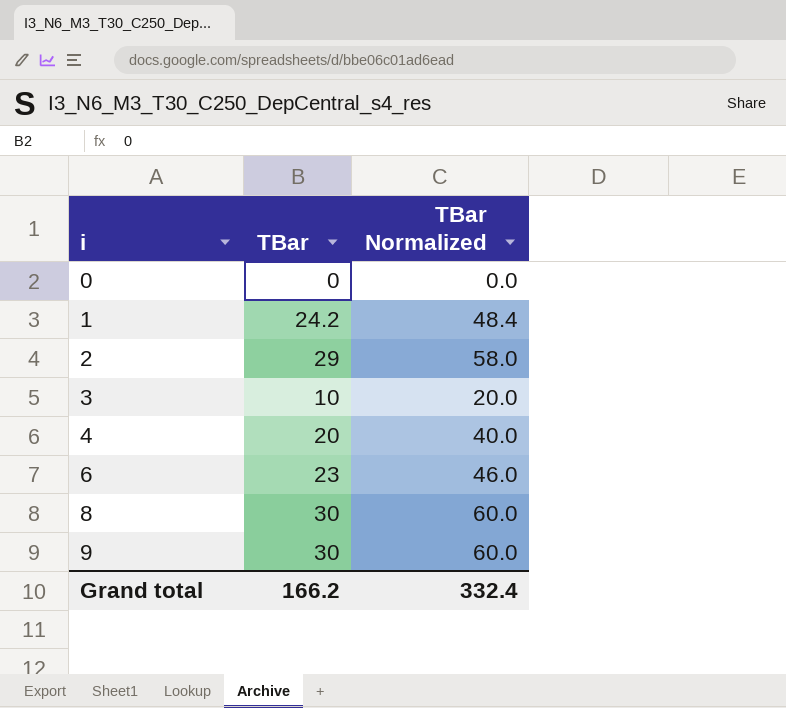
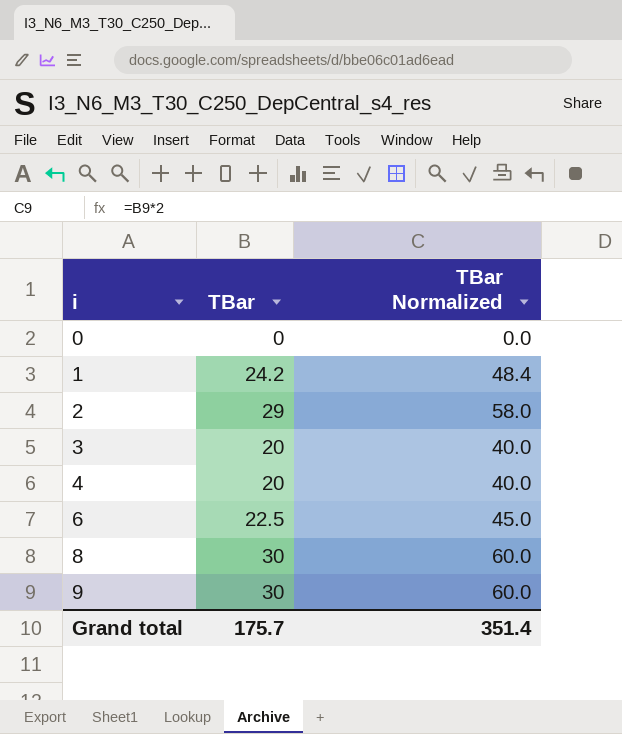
3 | TBar: 10 -> 20
3 | TBar Normalized: 20.0 -> 40.0
6 | TBar: 23 -> 22.5
6 | TBar Normalized: 46.0 -> 45.0
Grand total | TBar: 166.2 -> 175.7
Grand total | TBar Normalized: 332.4 -> 351.4

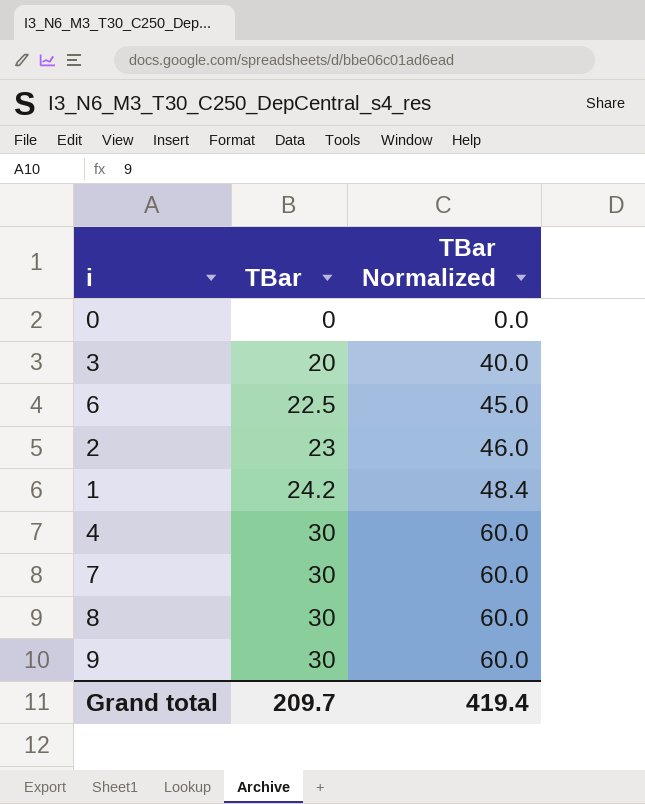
row order: i ascending -> TBar ascending
2 | TBar: 29 -> 23
2 | TBar Normalized: 58.0 -> 46.0
4 | TBar: 20 -> 30
4 | TBar Normalized: 40.0 -> 60.0
row 7: none -> 30 | 60.0
Grand total | TBar: 175.7 -> 209.7
Grand total | TBar Normalized: 351.4 -> 419.4

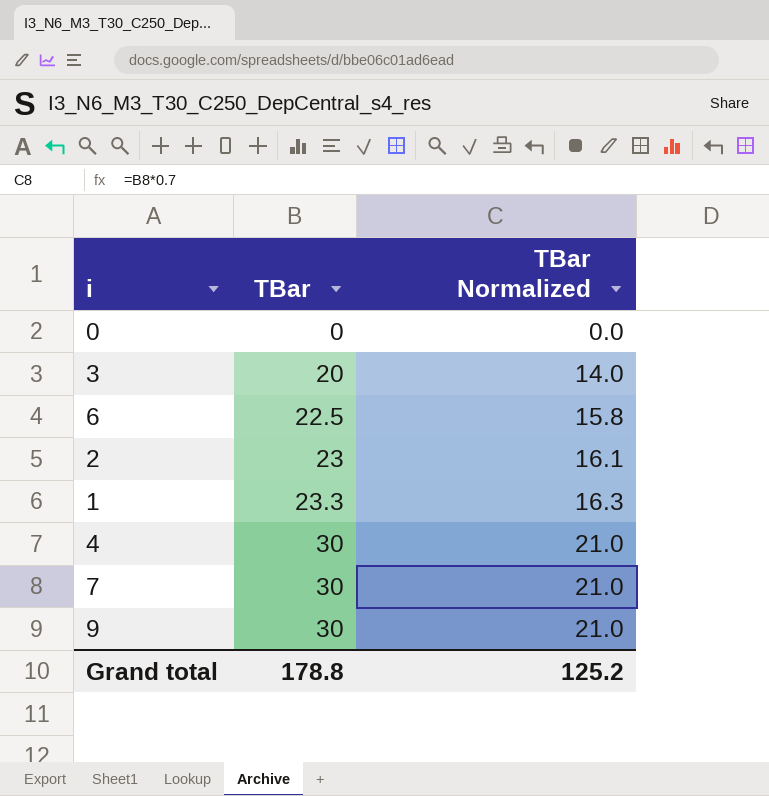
column TBar Normalized | formula: [TBar] * 2 -> [TBar] * 0.7
row 8: 30 | 60.0 -> none
1 | TBar: 24.2 -> 23.3
Grand total | TBar: 209.7 -> 178.8
Grand total | TBar Normalized: 419.4 -> 125.2

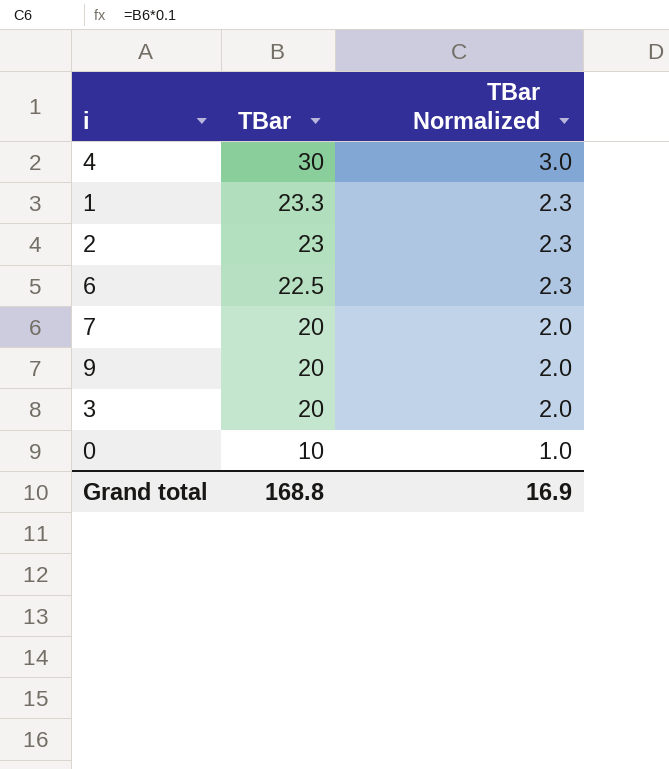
row order: TBar ascending -> TBar descending
column TBar Normalized | formula: [TBar] * 0.7 -> [TBar] * 0.1
7 | TBar: 30 -> 20
9 | TBar: 30 -> 20
0 | TBar: 0 -> 10
Grand total | TBar: 178.8 -> 168.8
Grand total | TBar Normalized: 125.2 -> 16.9

